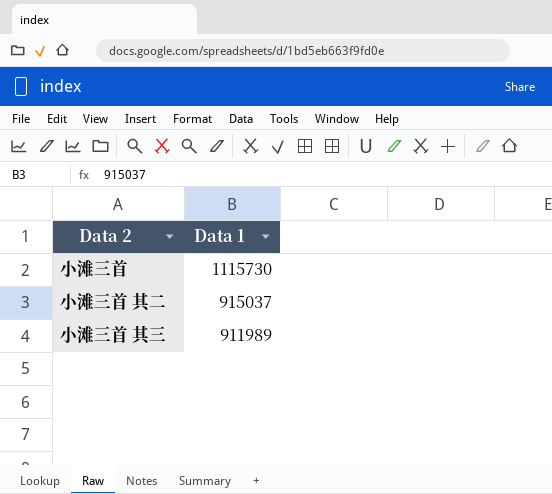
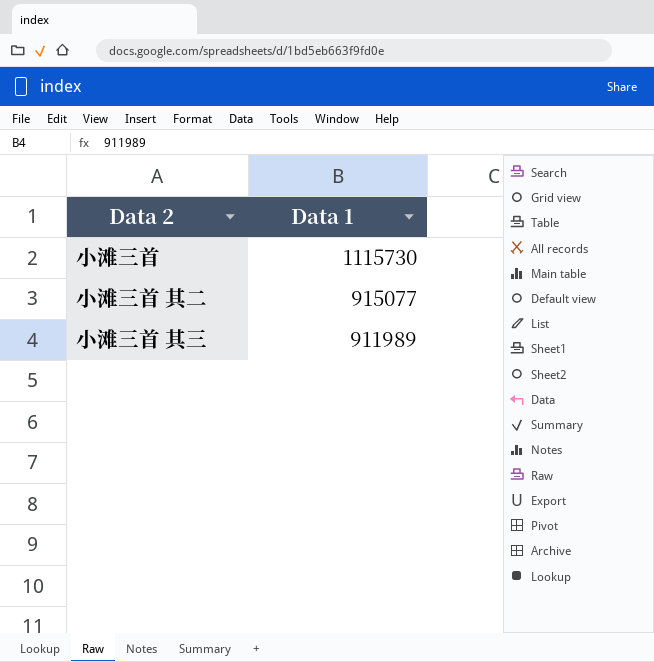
小滩三首 其二 | Data 1: 915037 -> 915077

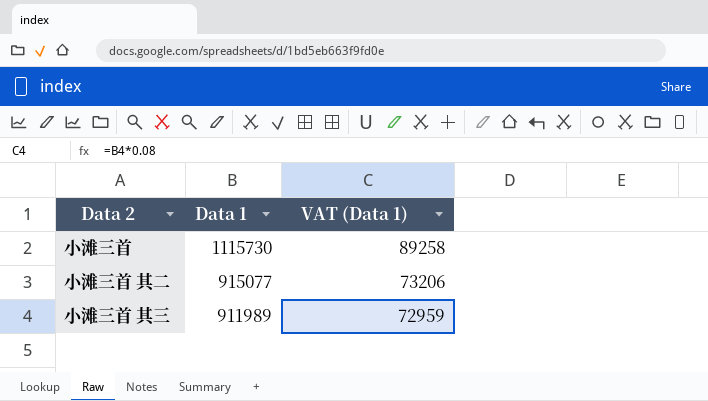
column VAT (Data 1) | formula: none -> [Data 1] * 0.08

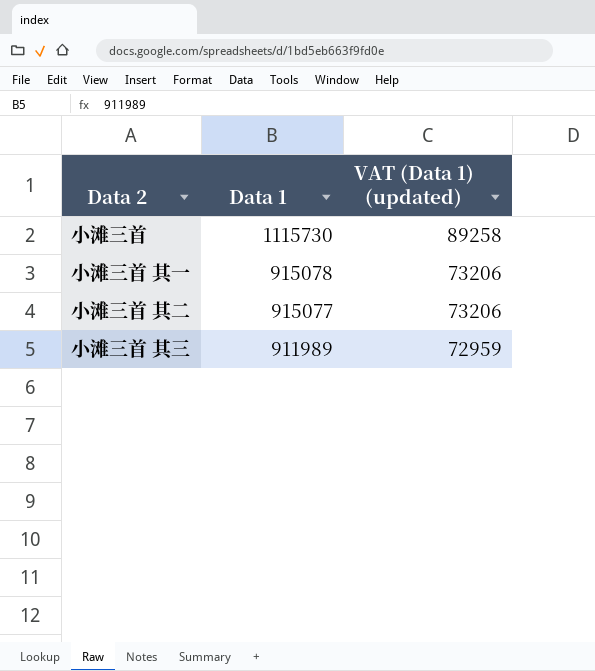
column name: VAT (Data 1) -> VAT (Data 1) (updated)
row 小滩三首 其一: none -> 915078 | 73206

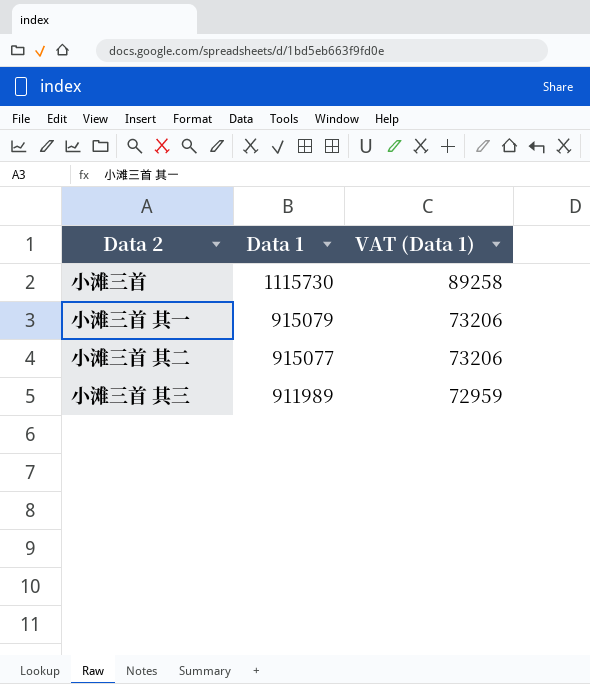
column name: VAT (Data 1) (updated) -> VAT (Data 1)
小滩三首 其一 | Data 1: 915078 -> 915079

